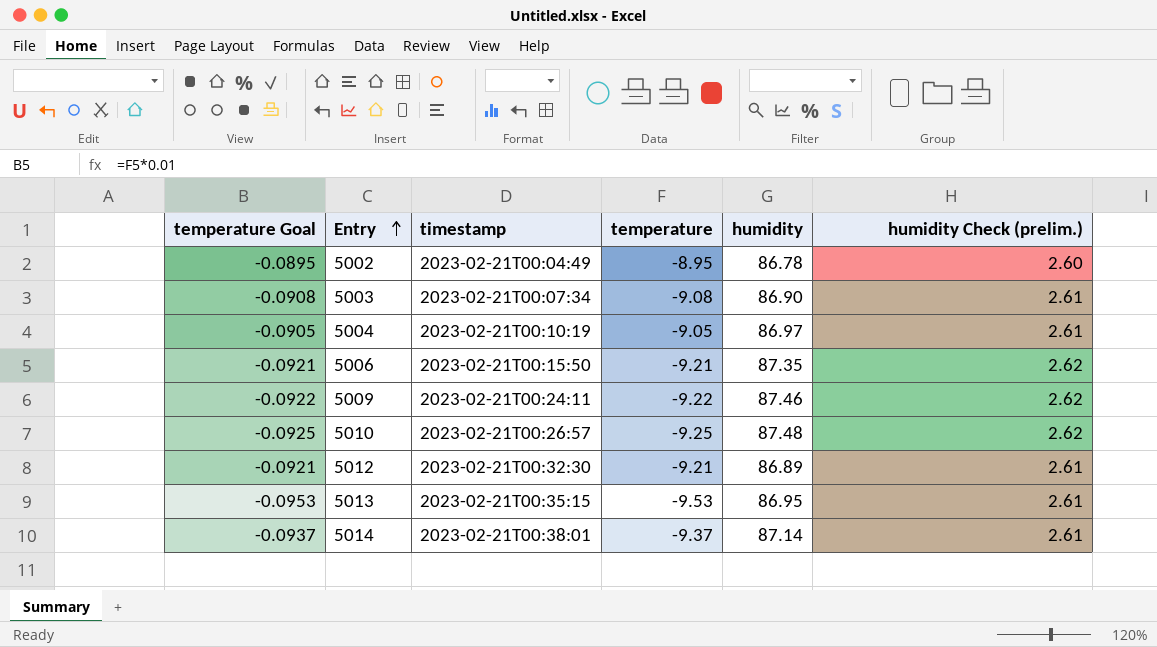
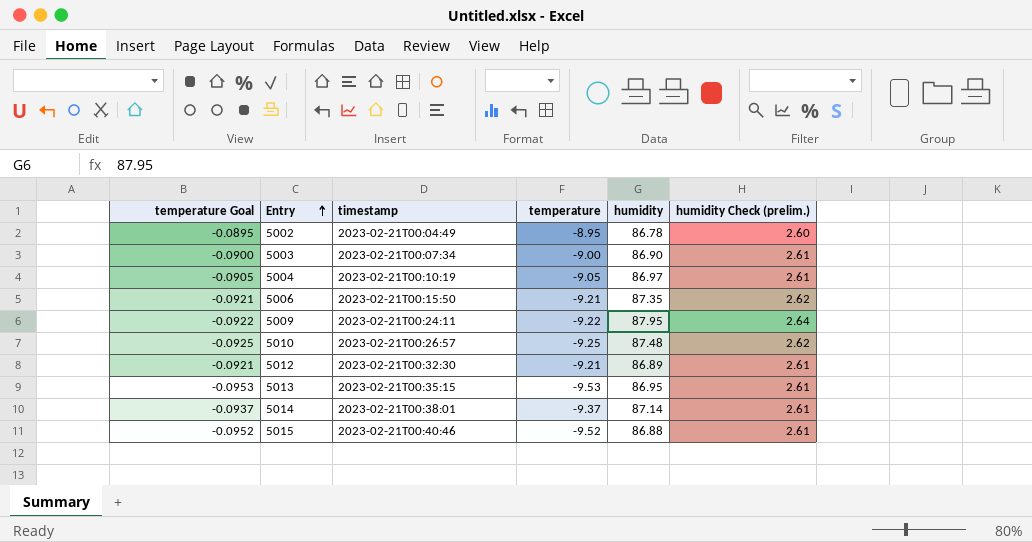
5003 | temperature Goal: -0.0908 -> -0.0900
5003 | temperature: -9.08 -> -9.00
5009 | humidity: 87.46 -> 87.95
5009 | humidity Check (prelim.): 2.62 -> 2.64
row 5015: none -> -0.0952 | 2023-02-21T00:40:46 | -9.52 | 86.88 | 2.61

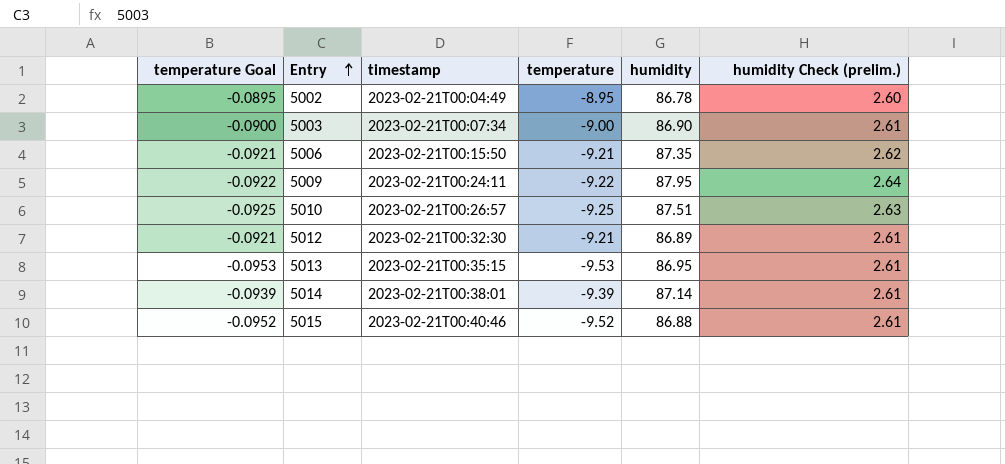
row 5004: -0.0905 | 2023-02-21T00:10:19 | -9.05 | 86.97 | 2.61 -> none
5010 | humidity: 87.48 -> 87.51
5010 | humidity Check (prelim.): 2.62 -> 2.63
5014 | temperature Goal: -0.0937 -> -0.0939
5014 | temperature: -9.37 -> -9.39

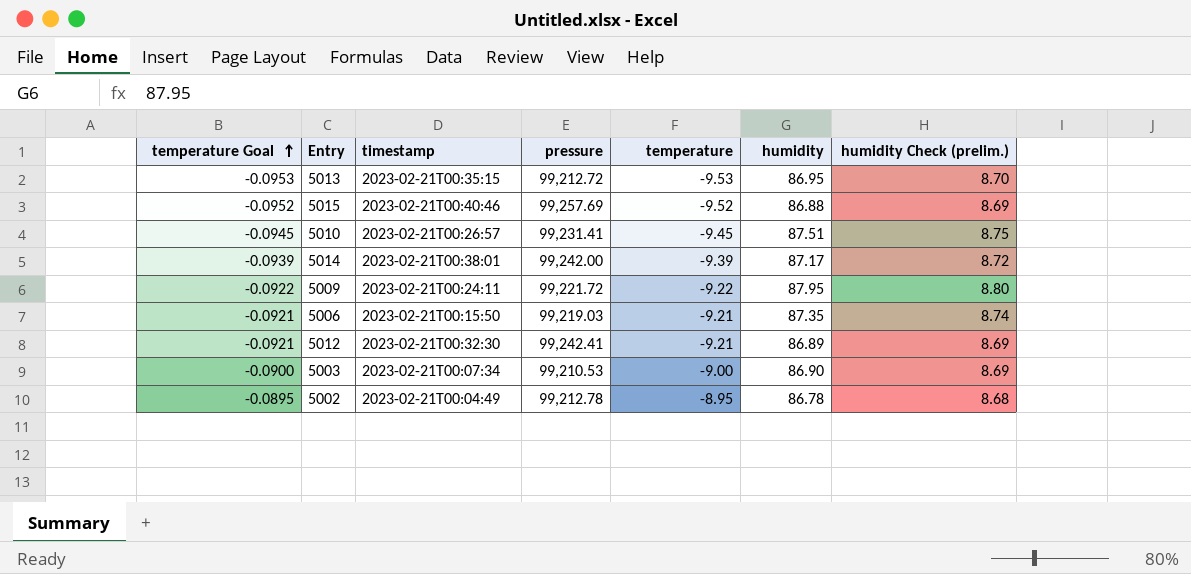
row order: Entry ascending -> temperature Goal ascending
column pressure | position: none -> 4
column humidity Check (prelim.) | formula: [humidity] * 0.03 -> [humidity] * 0.1
5010 | temperature Goal: -0.0925 -> -0.0945
5010 | temperature: -9.25 -> -9.45
5014 | humidity: 87.14 -> 87.17

